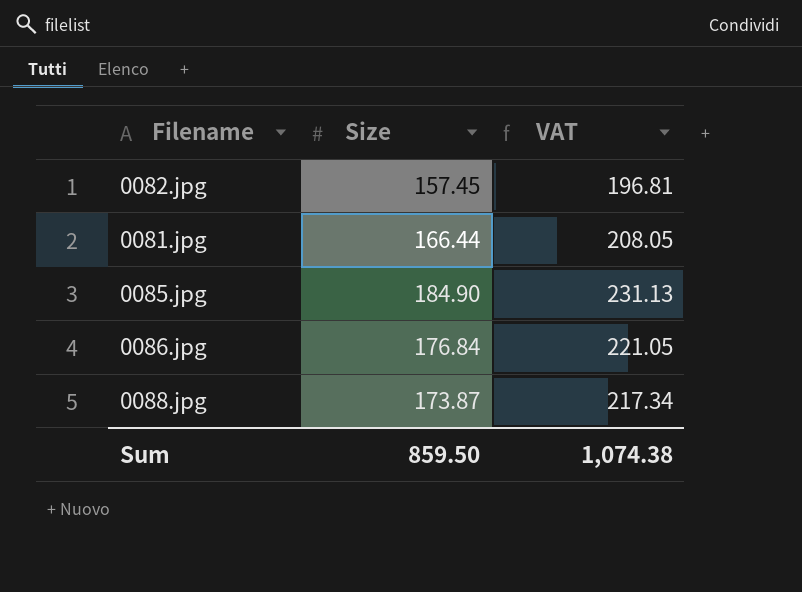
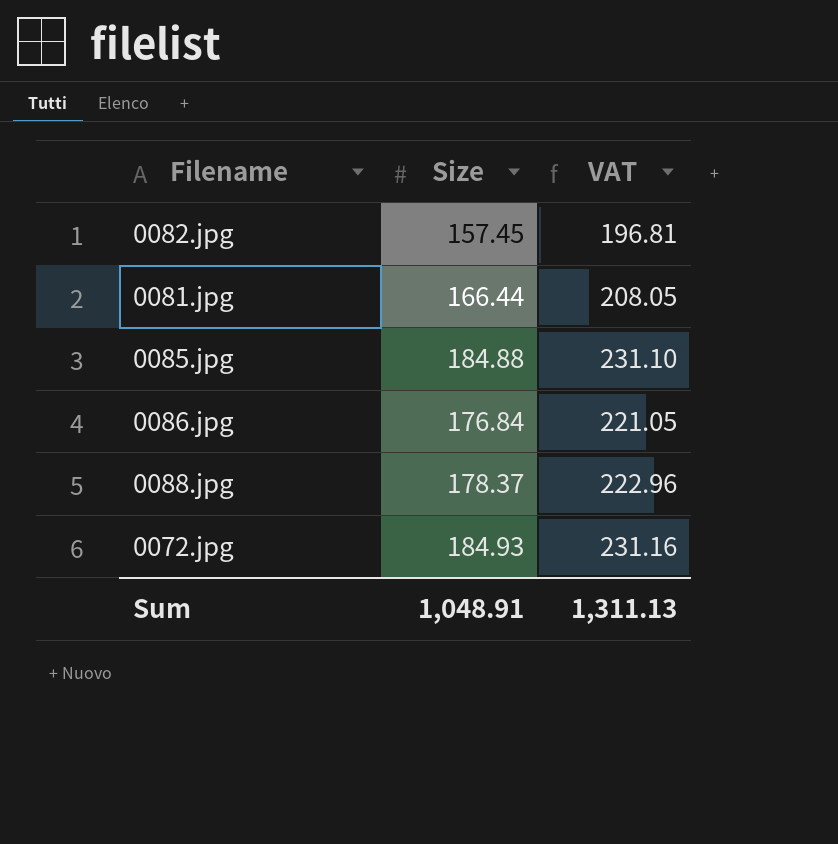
0085.jpg | Size: 184.90 -> 184.88
0085.jpg | VAT: 231.13 -> 231.10
0088.jpg | Size: 173.87 -> 178.37
0088.jpg | VAT: 217.34 -> 222.96
row 0072.jpg: none -> 184.93 | 231.16
Sum | Size: 859.50 -> 1,048.91
Sum | VAT: 1,074.38 -> 1,311.13

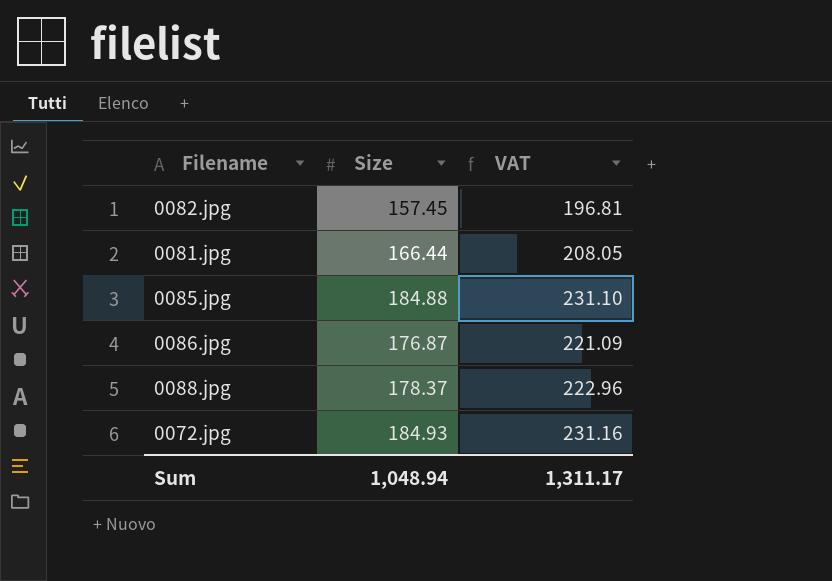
0086.jpg | Size: 176.84 -> 176.87
0086.jpg | VAT: 221.05 -> 221.09
Sum | Size: 1,048.91 -> 1,048.94
Sum | VAT: 1,311.13 -> 1,311.17

